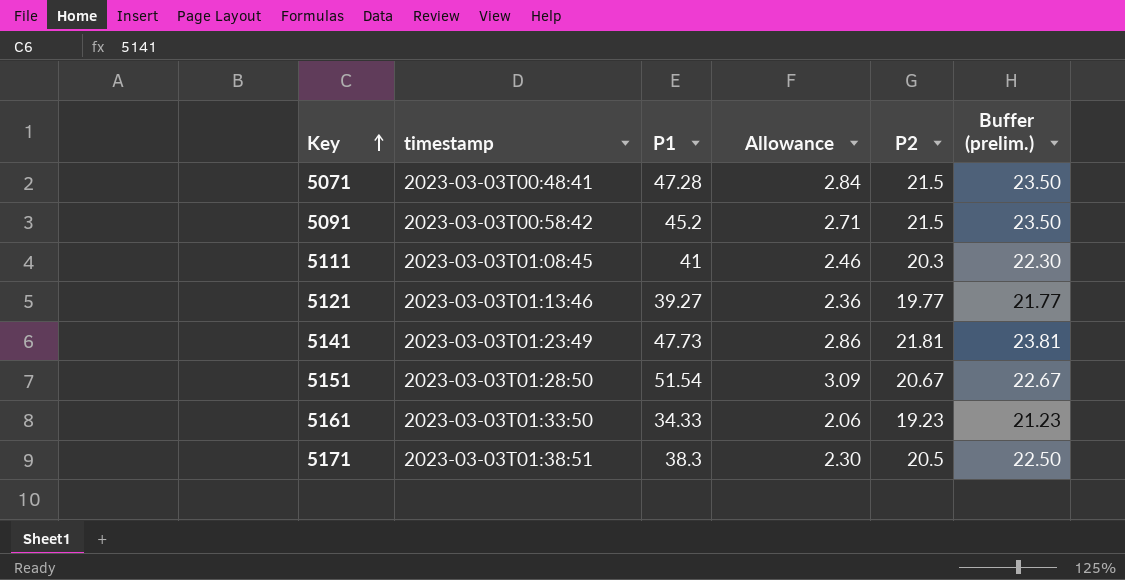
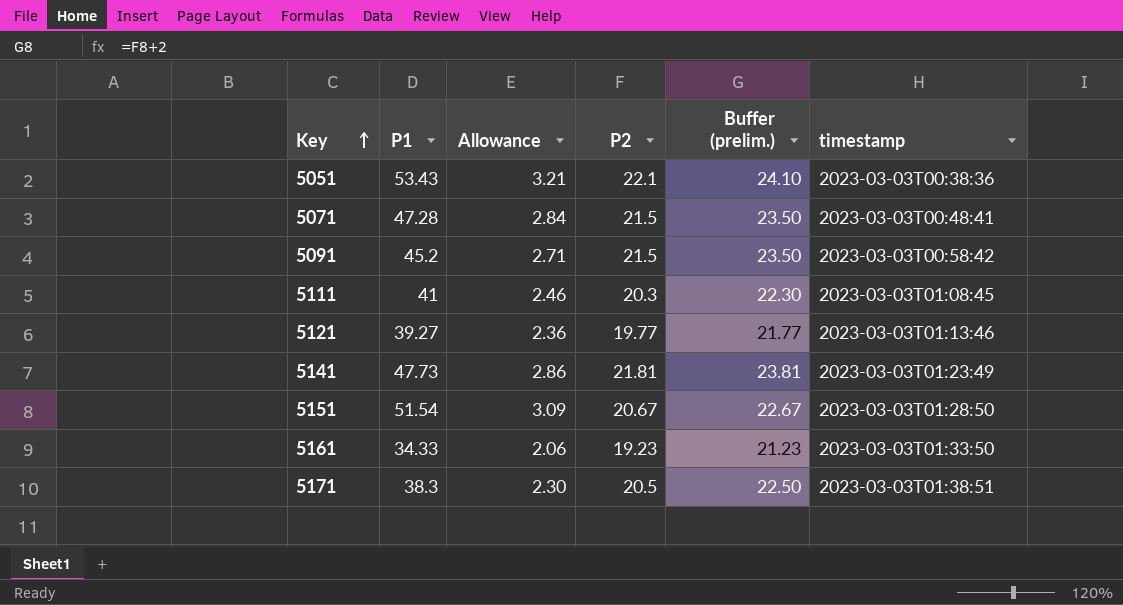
column timestamp | position: 2 -> 6
row 5051: none -> 53.43 | 3.21 | 22.1 | 24.10 | 2023-03-03T00:38:36

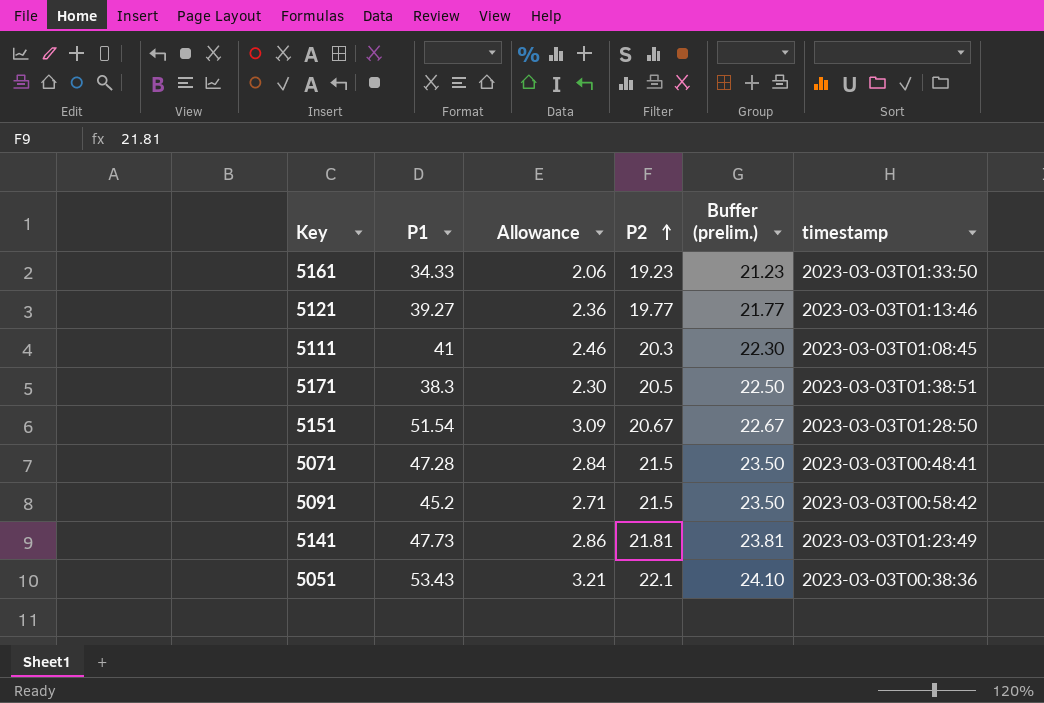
row order: Key ascending -> P2 ascending

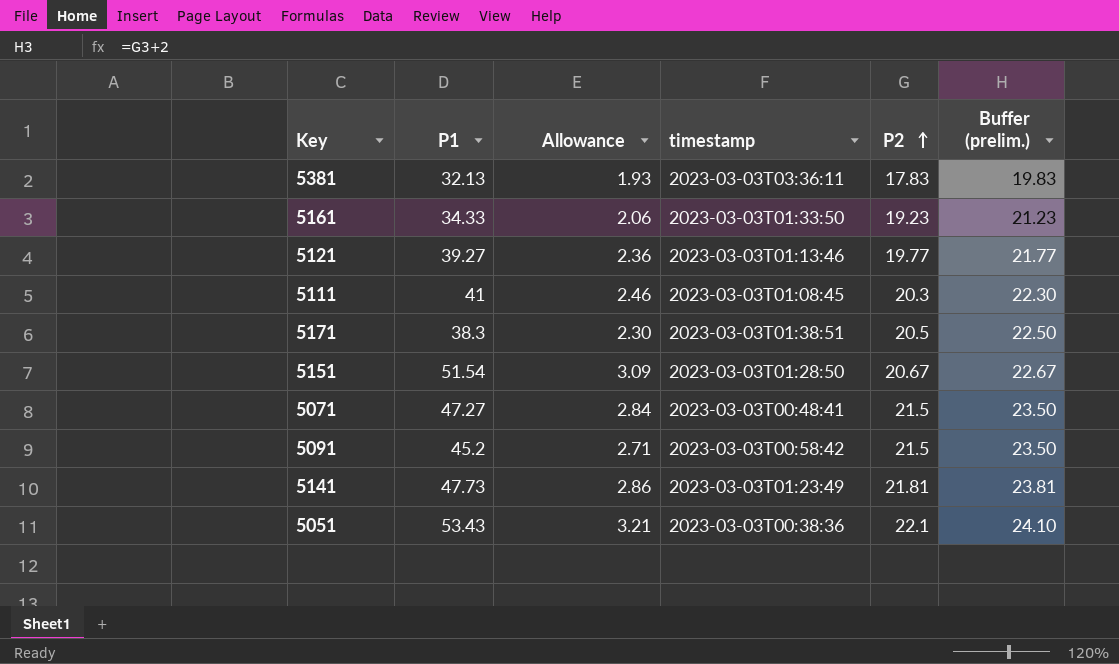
column timestamp | position: 6 -> 4
row 5381: none -> 32.13 | 1.93 | 2023-03-03T03:36:11 | 17.83 | 19.83
5071 | P1: 47.28 -> 47.27

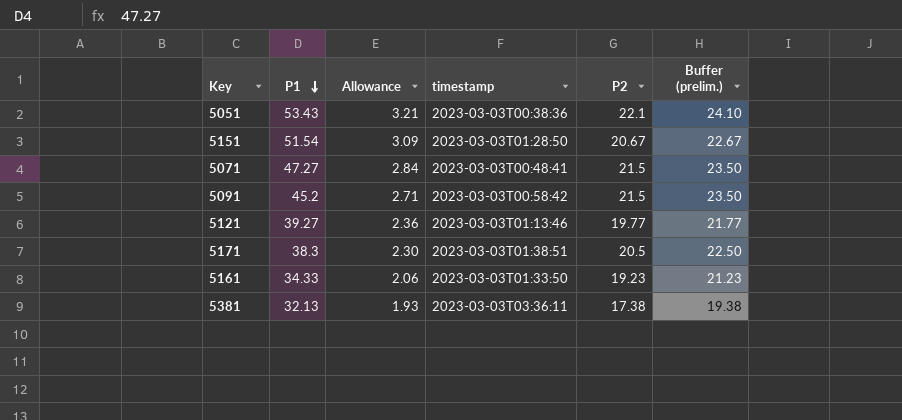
row order: P2 ascending -> P1 descending
row 5111: 41 | 2.46 | 2023-03-03T01:08:45 | 20.3 | 22.30 -> none
row 5141: 47.73 | 2.86 | 2023-03-03T01:23:49 | 21.81 | 23.81 -> none
5381 | P2: 17.83 -> 17.38
5381 | Buffer (prelim.): 19.83 -> 19.38

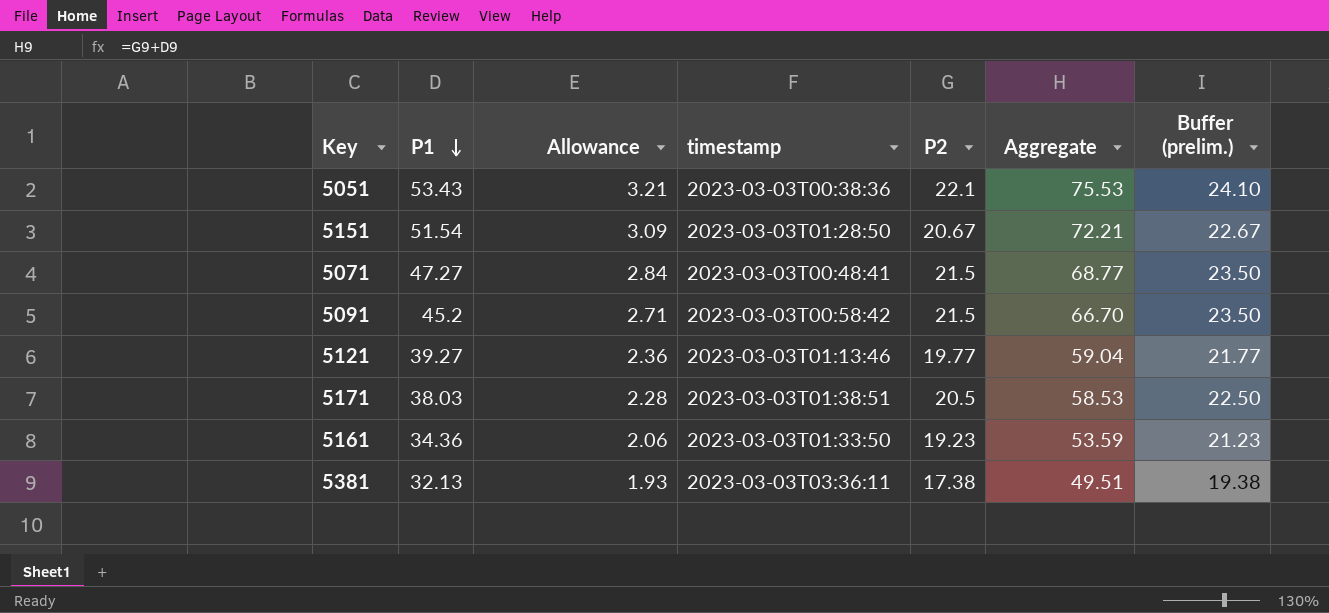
column Aggregate | formula: none -> [P1] + [P2]
5171 | P1: 38.3 -> 38.03
5171 | Allowance: 2.30 -> 2.28
5161 | P1: 34.33 -> 34.36

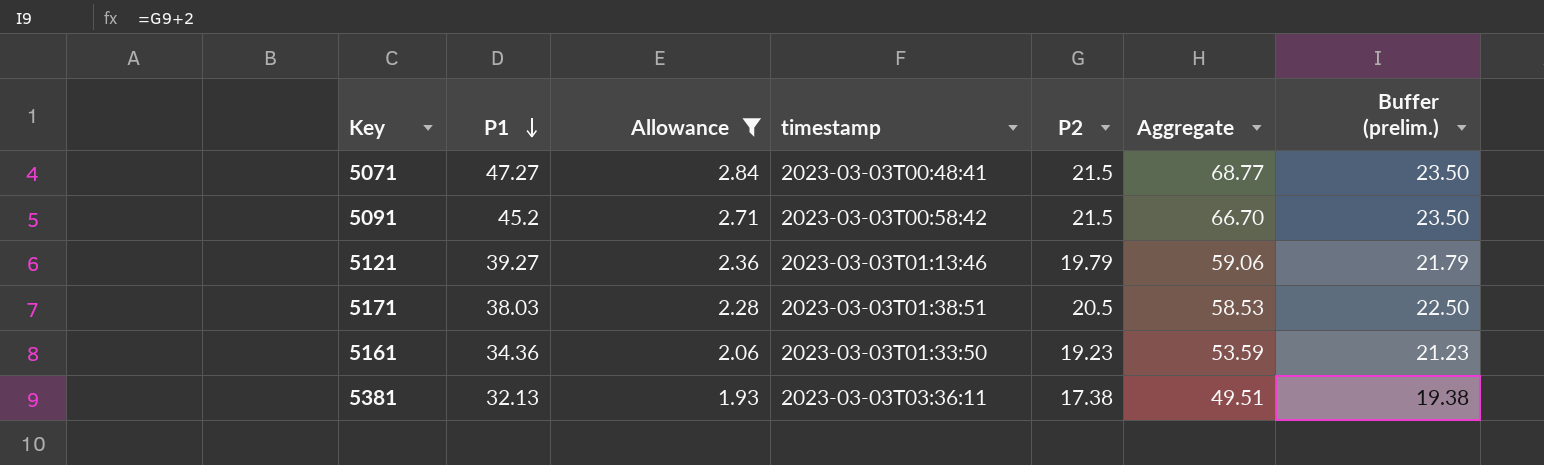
filter: none -> Allowance <= 2.84
5121 | P2: 19.77 -> 19.79
5121 | Aggregate: 59.04 -> 59.06
5121 | Buffer (prelim.): 21.77 -> 21.79

